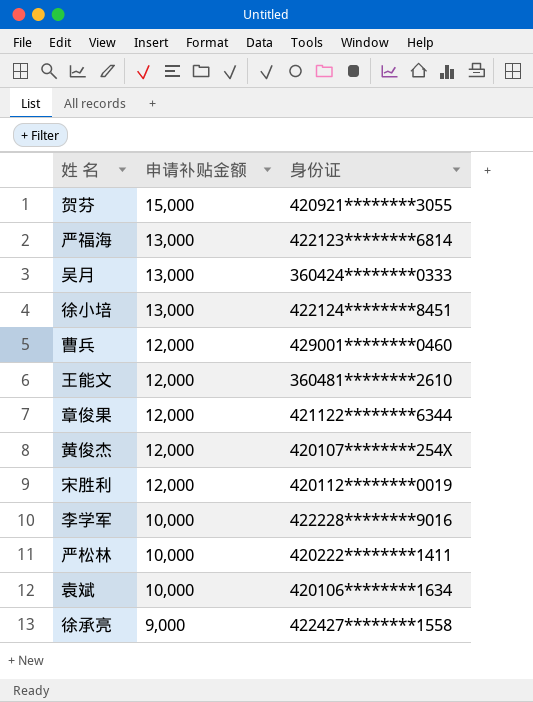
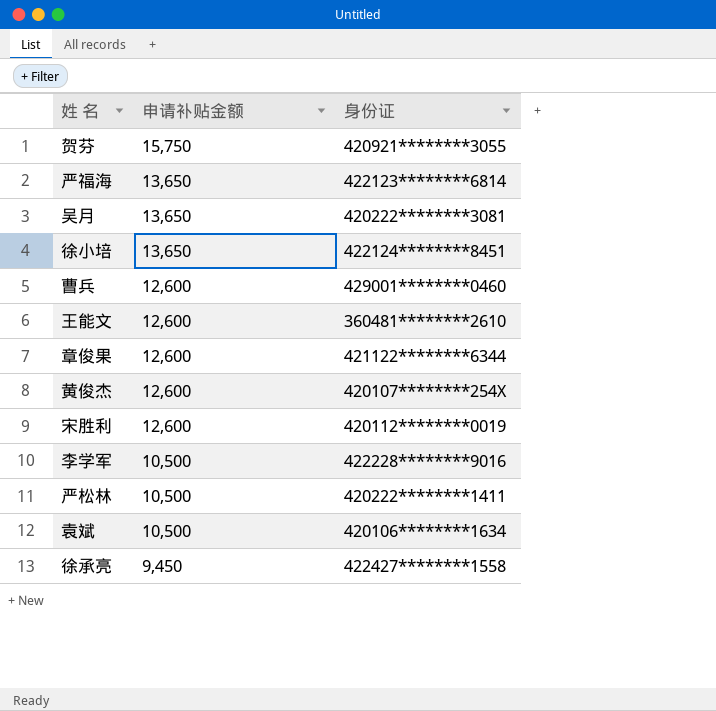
贺芬 | 申请补贴金额: 15,000 -> 15,750
严福海 | 申请补贴金额: 13,000 -> 13,650
吴月 | 申请补贴金额: 13,000 -> 13,650
吴月 | 身份证: 360424********0333 -> 420222********3081
徐小培 | 申请补贴金额: 13,000 -> 13,650
曹兵 | 申请补贴金额: 12,000 -> 12,600
王能文 | 申请补贴金额: 12,000 -> 12,600
章俊果 | 申请补贴金额: 12,000 -> 12,600
黄俊杰 | 申请补贴金额: 12,000 -> 12,600
宋胜利 | 申请补贴金额: 12,000 -> 12,600
李学军 | 申请补贴金额: 10,000 -> 10,500
严松林 | 申请补贴金额: 10,000 -> 10,500
袁斌 | 申请补贴金额: 10,000 -> 10,500
徐承亮 | 申请补贴金额: 9,000 -> 9,450

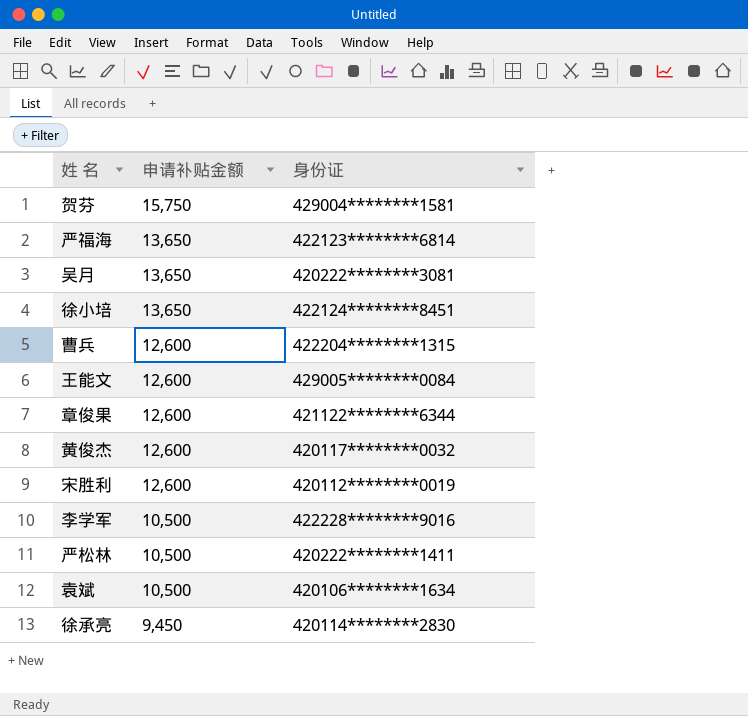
贺芬 | 身份证: 420921********3055 -> 429004********1581
曹兵 | 身份证: 429001********0460 -> 422204********1315
王能文 | 身份证: 360481********2610 -> 429005********0084
黄俊杰 | 身份证: 420107********254X -> 420117********0032
徐承亮 | 身份证: 422427********1558 -> 420114********2830

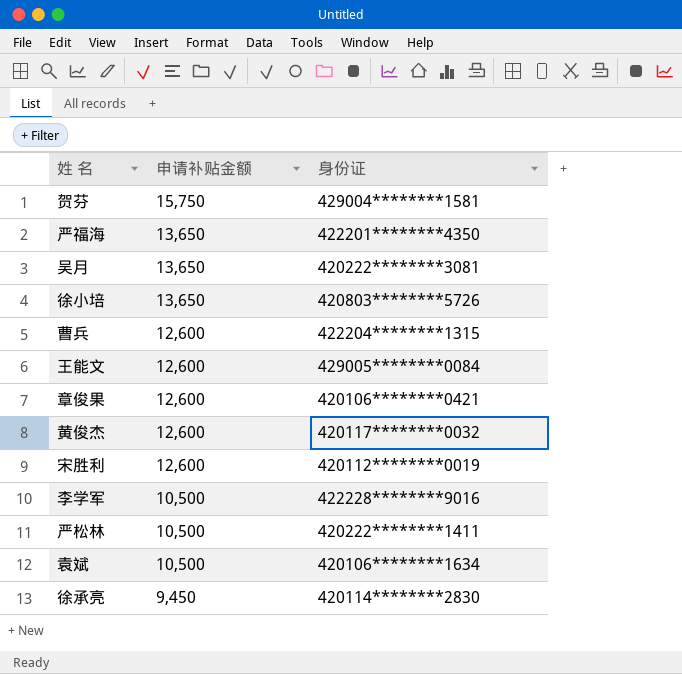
严福海 | 身份证: 422123********6814 -> 422201********4350
徐小培 | 身份证: 422124********8451 -> 420803********5726
章俊果 | 身份证: 421122********6344 -> 420106********0421

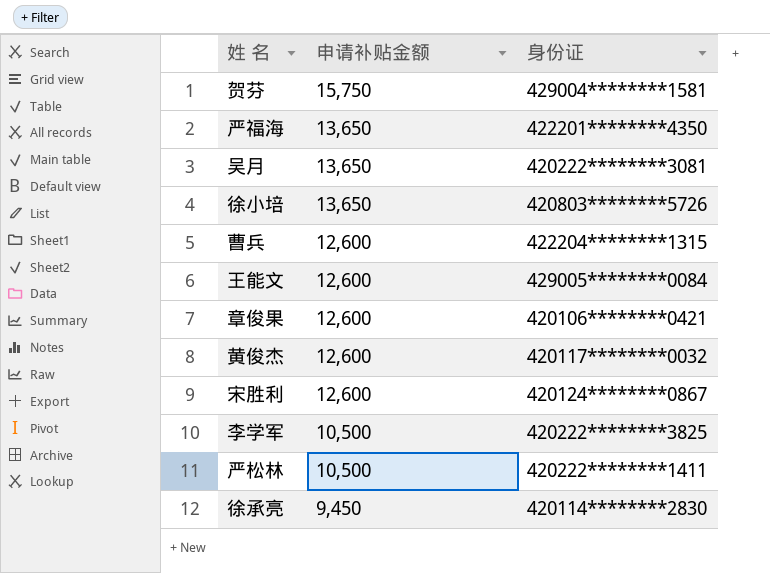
row 袁斌: 10,500 | 420106********1634 -> none
宋胜利 | 身份证: 420112********0019 -> 420124********0867
李学军 | 身份证: 422228********9016 -> 420222********3825

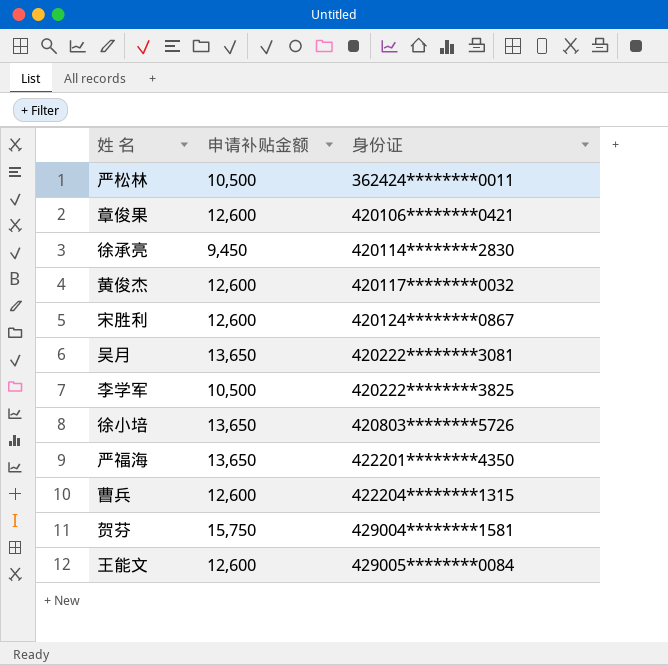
row order: 申请补贴金额 descending -> 身份证 ascending
严松林 | 身份证: 420222********1411 -> 362424********0011

